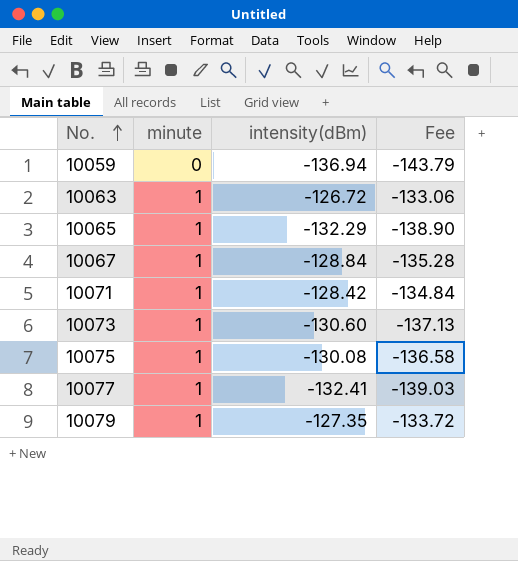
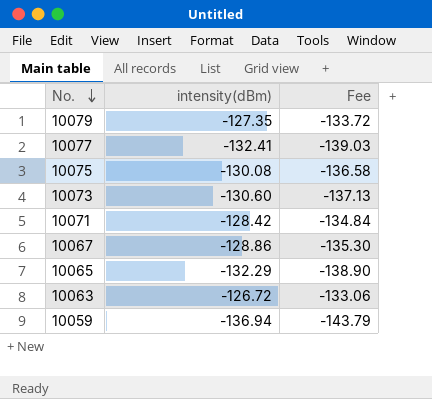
row order: No. ascending -> No. descending
column minute | position: 2 -> none
10067 | intensity(dBm): -128.84 -> -128.86
10067 | Fee: -135.28 -> -135.30

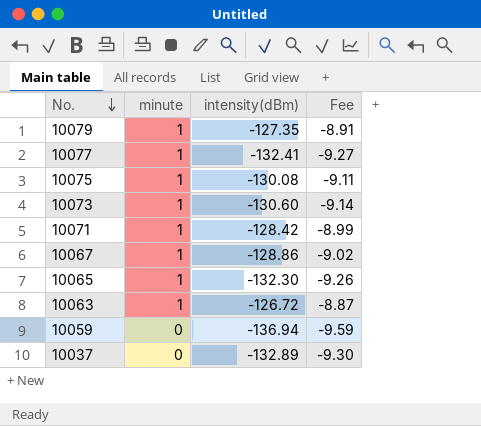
column minute | position: none -> 2
column Fee | formula: [intensity(dBm)] * 1.05 -> [intensity(dBm)] * 0.07
10065 | intensity(dBm): -132.29 -> -132.30
row 10037: none -> 0 | -132.89 | -9.30

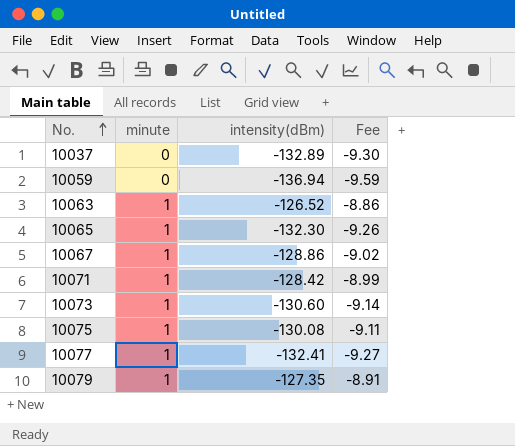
row order: No. descending -> No. ascending
10063 | intensity(dBm): -126.72 -> -126.52
10063 | Fee: -8.87 -> -8.86

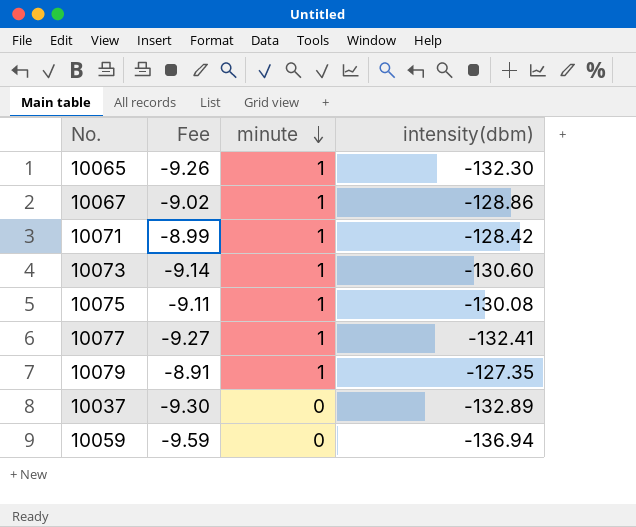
row order: No. ascending -> minute descending
column Fee | position: 4 -> 2
column name: intensity(dBm) -> intensity(dbm)
row 10063: 1 | -126.52 | -8.86 -> none

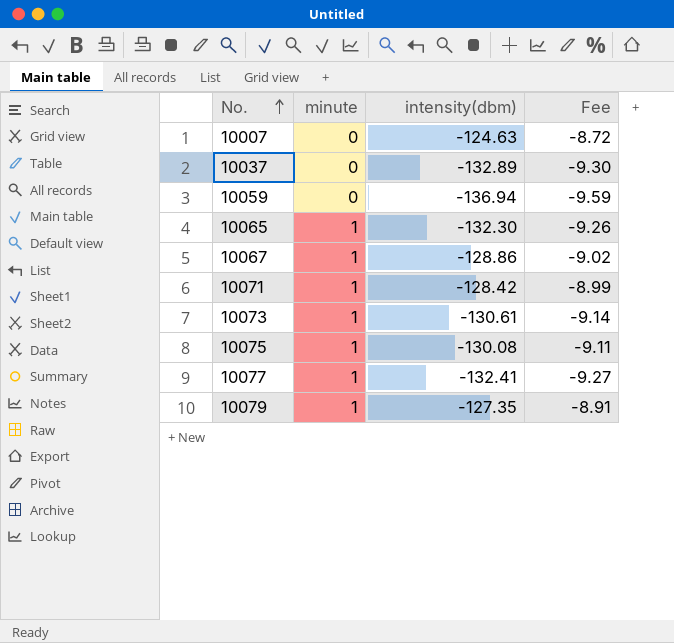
row order: minute descending -> No. ascending
column Fee | position: 2 -> 4
row 10007: none -> 0 | -124.63 | -8.72
10073 | intensity(dbm): -130.60 -> -130.61

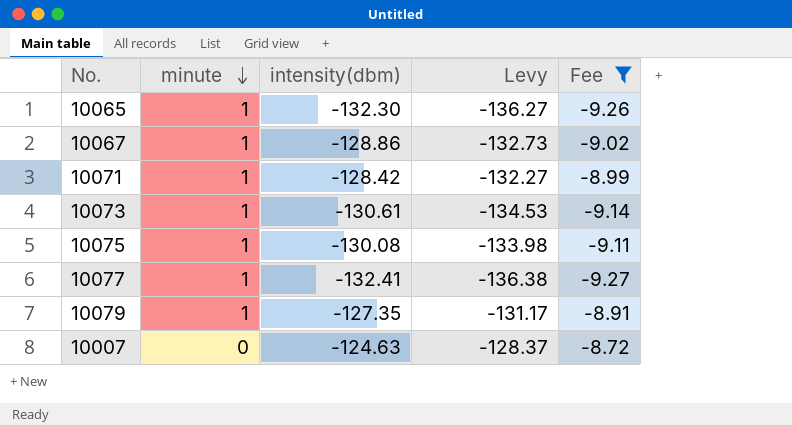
filter: none -> Fee >= -9.27
row order: No. ascending -> minute descending
column Levy | formula: none -> [intensity(dbm)] * 1.03

